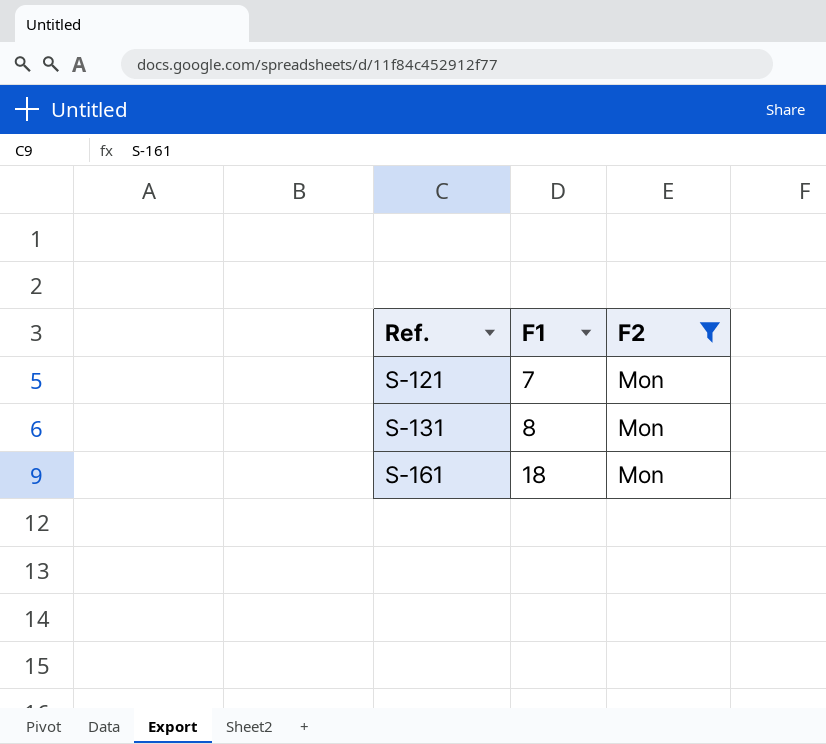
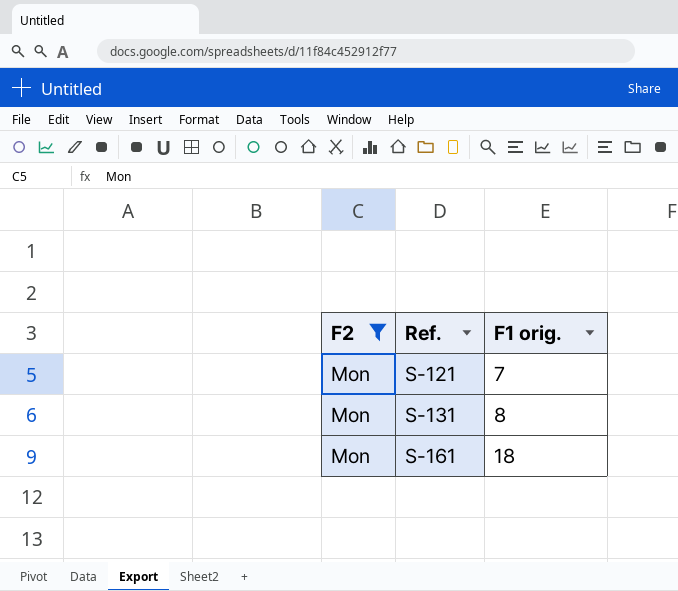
column F2 | position: 3 -> 1
column name: F1 -> F1 orig.

